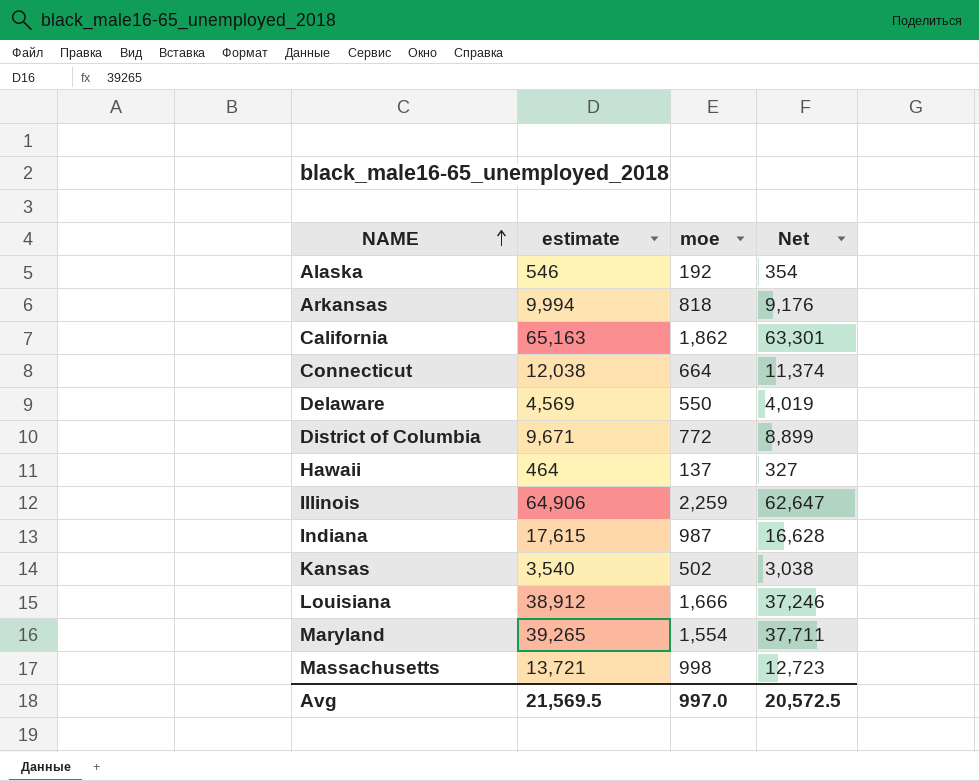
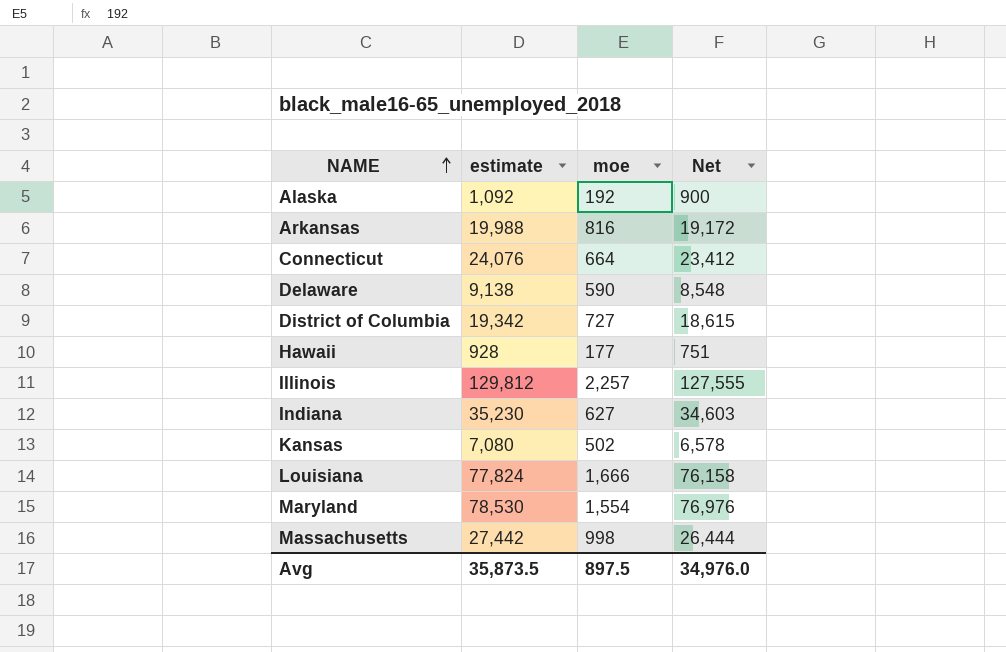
row California: 65,163 | 1,862 | 63,301 -> none
Alaska | estimate: 546 -> 1,092
Alaska | Net: 354 -> 900
Arkansas | estimate: 9,994 -> 19,988
Arkansas | moe: 818 -> 816
Arkansas | Net: 9,176 -> 19,172
Connecticut | estimate: 12,038 -> 24,076
Connecticut | Net: 11,374 -> 23,412
Delaware | estimate: 4,569 -> 9,138
Delaware | moe: 550 -> 590
Delaware | Net: 4,019 -> 8,548
District of Columbia | estimate: 9,671 -> 19,342
District of Columbia | moe: 772 -> 727
District of Columbia | Net: 8,899 -> 18,615
Hawaii | estimate: 464 -> 928
Hawaii | moe: 137 -> 177
Hawaii | Net: 327 -> 751
Illinois | estimate: 64,906 -> 129,812
Illinois | moe: 2,259 -> 2,257
Illinois | Net: 62,647 -> 127,555
Indiana | estimate: 17,615 -> 35,230
Indiana | moe: 987 -> 627
Indiana | Net: 16,628 -> 34,603
Kansas | estimate: 3,540 -> 7,080
Kansas | Net: 3,038 -> 6,578
Louisiana | estimate: 38,912 -> 77,824
Louisiana | Net: 37,246 -> 76,158
Maryland | estimate: 39,265 -> 78,530
Maryland | Net: 37,711 -> 76,976
Massachusetts | estimate: 13,721 -> 27,442
Massachusetts | Net: 12,723 -> 26,444
Avg | estimate: 21,569.5 -> 35,873.5
Avg | moe: 997.0 -> 897.5
Avg | Net: 20,572.5 -> 34,976.0

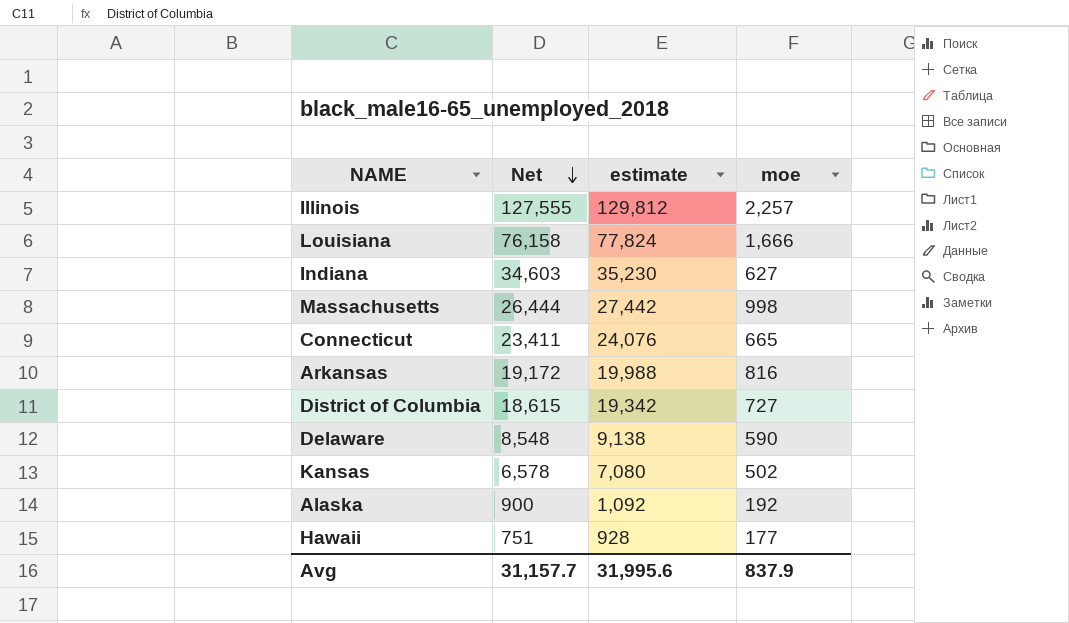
row order: NAME ascending -> Net descending
column Net | position: 4 -> 2
row Maryland: 78,530 | 1,554 | 76,976 -> none
Connecticut | Net: 23,412 -> 23,411
Connecticut | moe: 664 -> 665
Avg | Net: 34,976.0 -> 31,157.7
Avg | estimate: 35,873.5 -> 31,995.6
Avg | moe: 897.5 -> 837.9

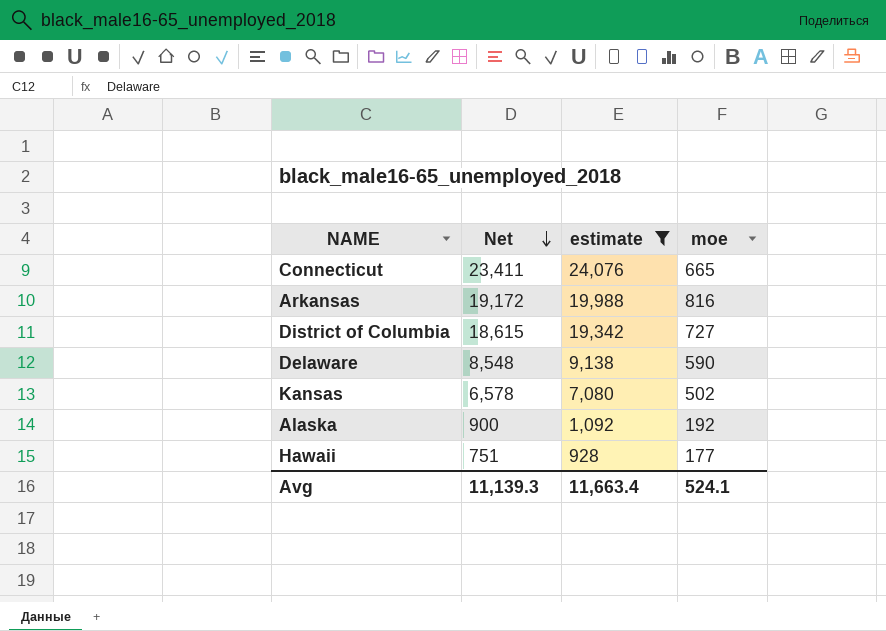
filter: none -> estimate <= 24,076
Avg | Net: 31,157.7 -> 11,139.3
Avg | estimate: 31,995.6 -> 11,663.4
Avg | moe: 837.9 -> 524.1

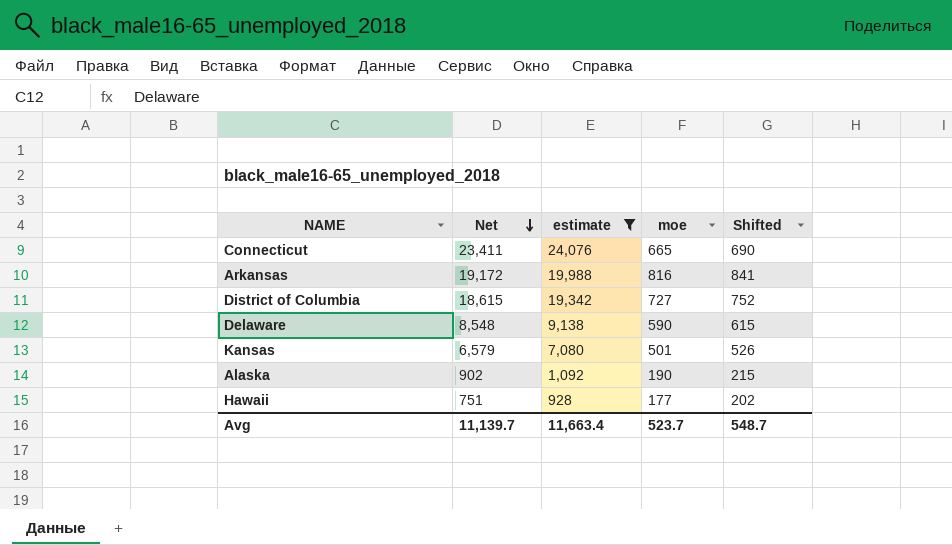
column Shifted | formula: none -> [moe] + 25
Kansas | Net: 6,578 -> 6,579
Kansas | moe: 502 -> 501
Alaska | Net: 900 -> 902
Alaska | moe: 192 -> 190
Avg | Net: 11,139.3 -> 11,139.7
Avg | moe: 524.1 -> 523.7

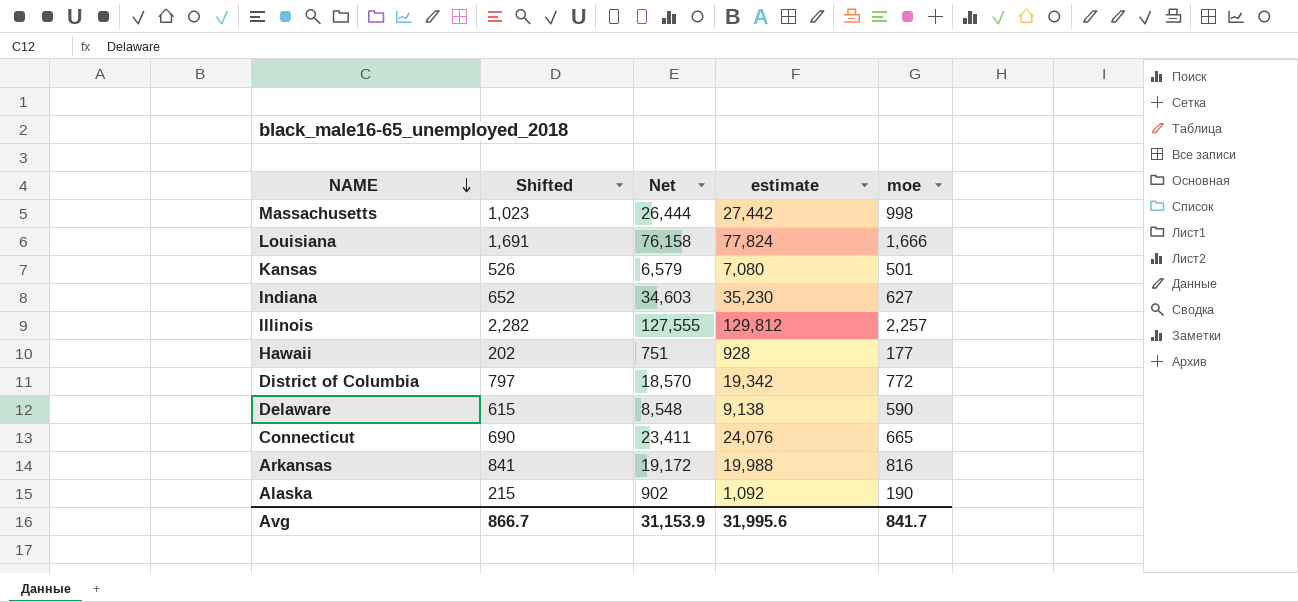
filter: estimate <= 24,076 -> none
row order: Net descending -> NAME descending
column Shifted | position: 5 -> 2
District of Columbia | Shifted: 752 -> 797
District of Columbia | Net: 18,615 -> 18,570
District of Columbia | moe: 727 -> 772
Avg | Shifted: 548.7 -> 866.7
Avg | Net: 11,139.7 -> 31,153.9
Avg | estimate: 11,663.4 -> 31,995.6
Avg | moe: 523.7 -> 841.7

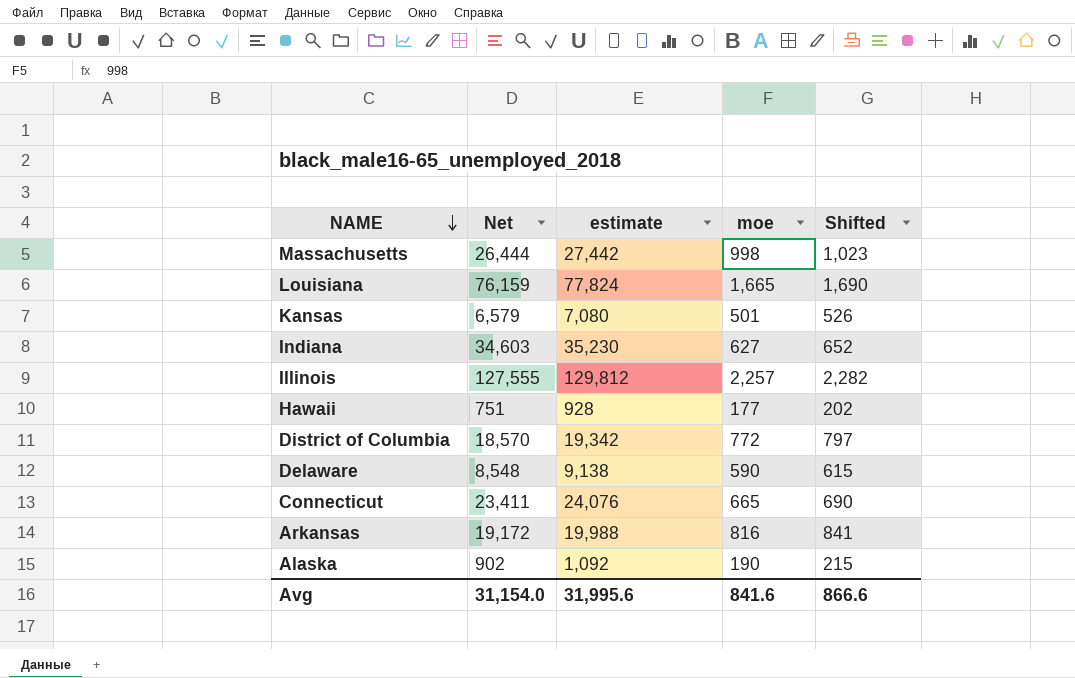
column Shifted | position: 2 -> 5
Louisiana | Net: 76,158 -> 76,159
Louisiana | moe: 1,666 -> 1,665
Louisiana | Shifted: 1,691 -> 1,690
Avg | Net: 31,153.9 -> 31,154.0
Avg | moe: 841.7 -> 841.6
Avg | Shifted: 866.7 -> 866.6

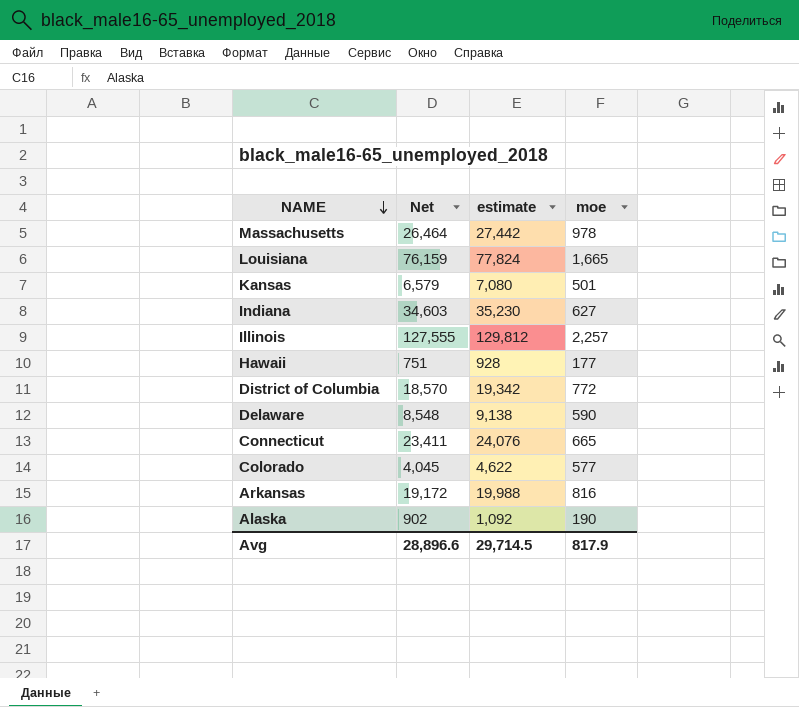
column Shifted | formula: [moe] + 25 -> none
Massachusetts | Net: 26,444 -> 26,464
Massachusetts | moe: 998 -> 978
row Colorado: none -> 4,045 | 4,622 | 577
Avg | Net: 31,154.0 -> 28,896.6
Avg | estimate: 31,995.6 -> 29,714.5
Avg | moe: 841.6 -> 817.9

